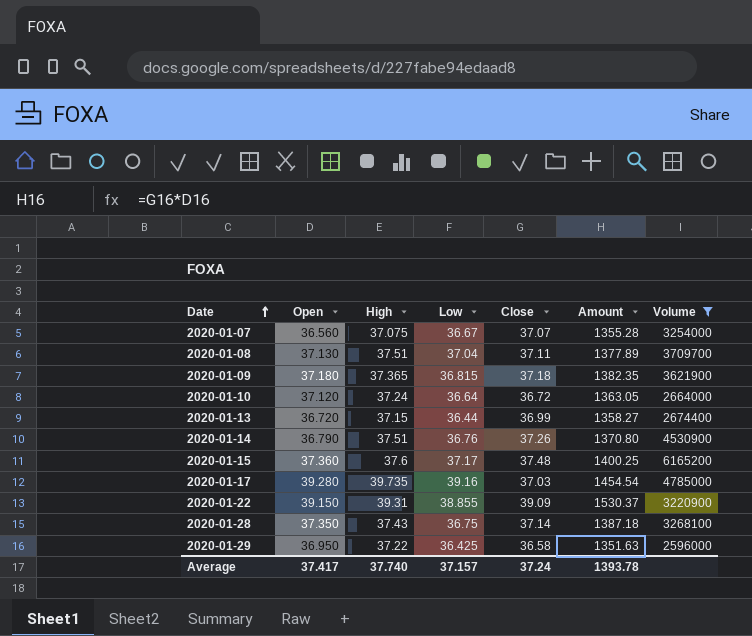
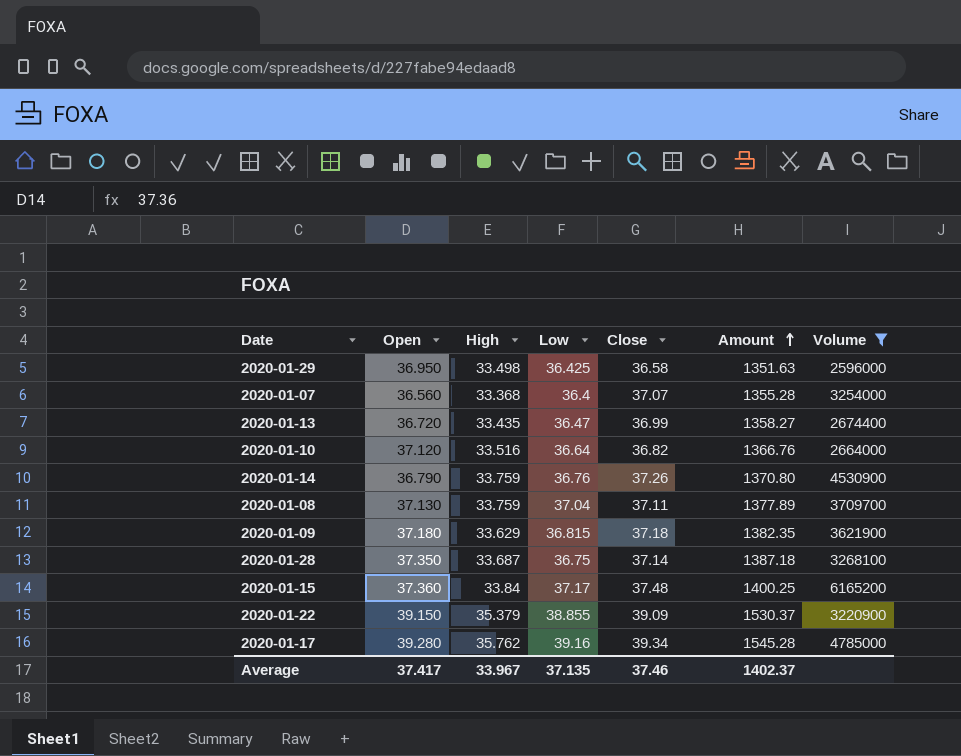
row order: Date ascending -> Amount ascending
2020-01-29 | High: 37.22 -> 33.498
2020-01-07 | High: 37.075 -> 33.368
2020-01-07 | Low: 36.67 -> 36.4
2020-01-13 | High: 37.15 -> 33.435
2020-01-13 | Low: 36.44 -> 36.47
2020-01-10 | High: 37.24 -> 33.516
2020-01-10 | Close: 36.72 -> 36.82
2020-01-10 | Amount: 1363.05 -> 1366.76
2020-01-14 | High: 37.51 -> 33.759
2020-01-08 | High: 37.51 -> 33.759
2020-01-09 | High: 37.365 -> 33.629
2020-01-28 | High: 37.43 -> 33.687
2020-01-15 | High: 37.6 -> 33.84
2020-01-22 | High: 39.31 -> 35.379
2020-01-17 | High: 39.735 -> 35.762
2020-01-17 | Close: 37.03 -> 39.34
2020-01-17 | Amount: 1454.54 -> 1545.28
Average | High: 37.740 -> 33.967
Average | Low: 37.157 -> 37.135
Average | Close: 37.24 -> 37.46
Average | Amount: 1393.78 -> 1402.37

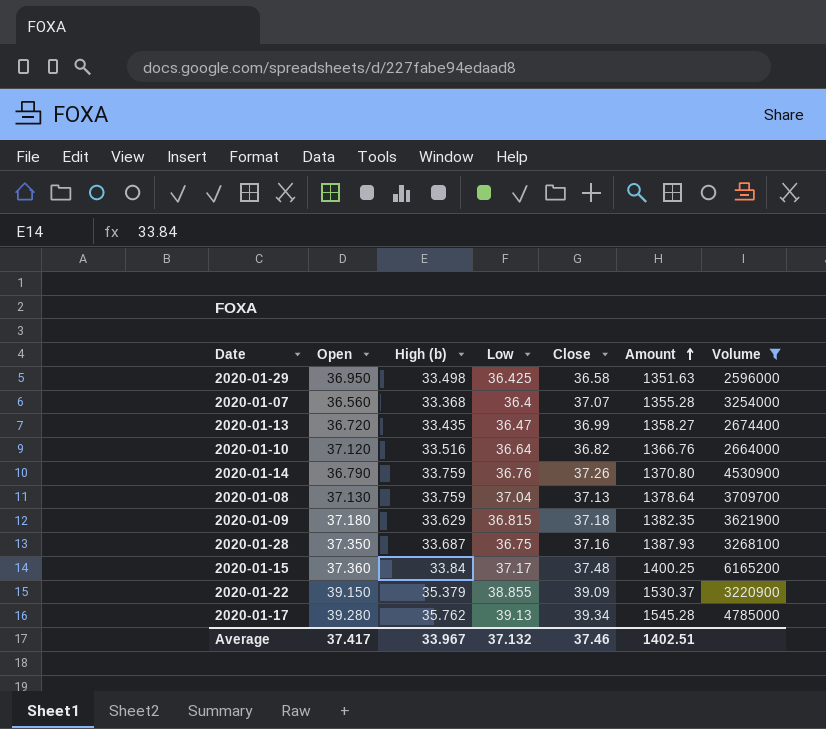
column name: High -> High (b)
2020-01-08 | Close: 37.11 -> 37.13
2020-01-08 | Amount: 1377.89 -> 1378.64
2020-01-28 | Close: 37.14 -> 37.16
2020-01-28 | Amount: 1387.18 -> 1387.93
2020-01-17 | Low: 39.16 -> 39.13
Average | Low: 37.135 -> 37.132
Average | Amount: 1402.37 -> 1402.51

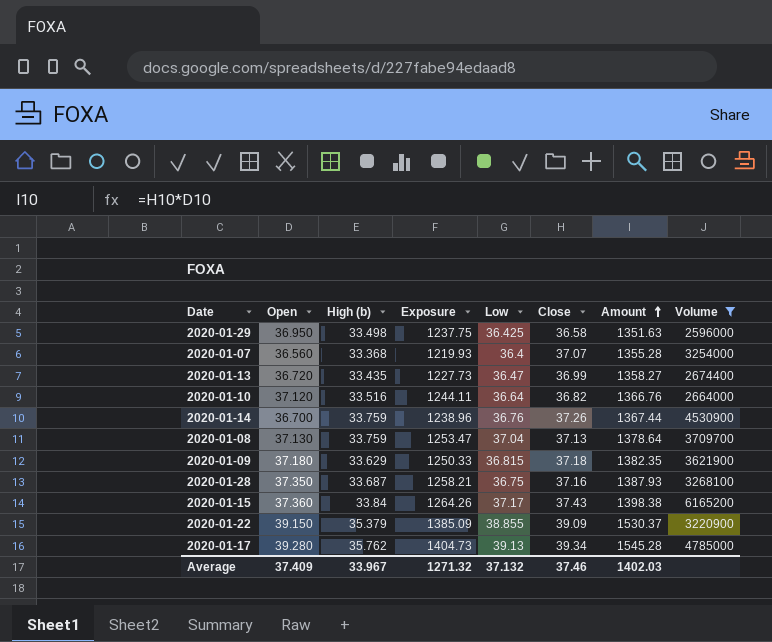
column Exposure | formula: none -> [Open] * [High (b)]
2020-01-14 | Open: 36.790 -> 36.700
2020-01-14 | Amount: 1370.80 -> 1367.44
2020-01-15 | Close: 37.48 -> 37.43
2020-01-15 | Amount: 1400.25 -> 1398.38
Average | Open: 37.417 -> 37.409
Average | Amount: 1402.51 -> 1402.03

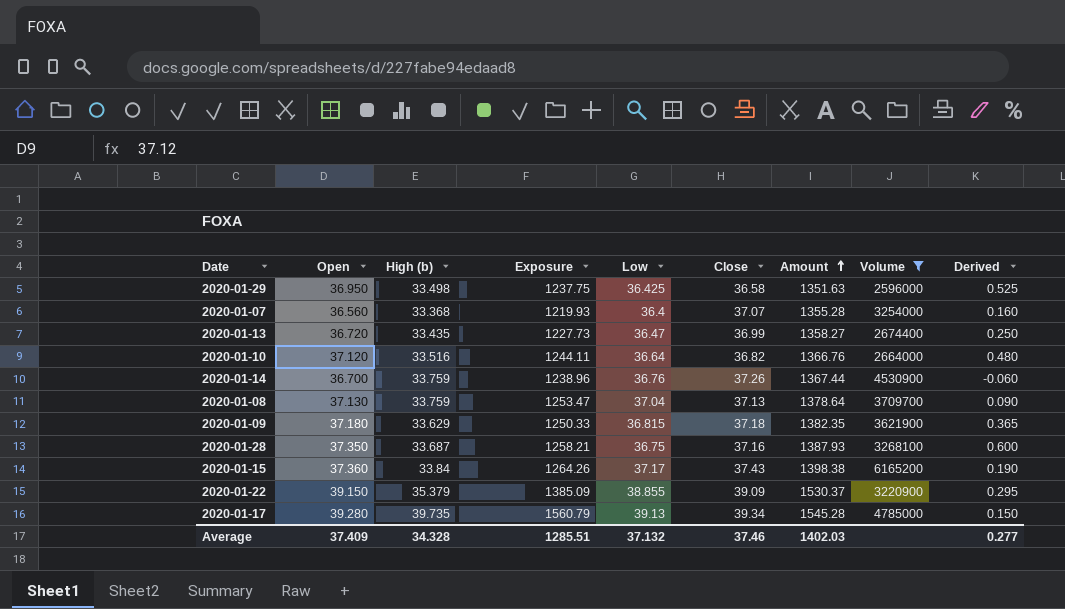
column Derived | formula: none -> [Open] - [Low]
2020-01-17 | High (b): 35.762 -> 39.735
2020-01-17 | Exposure: 1404.73 -> 1560.79
Average | High (b): 33.967 -> 34.328
Average | Exposure: 1271.32 -> 1285.51

